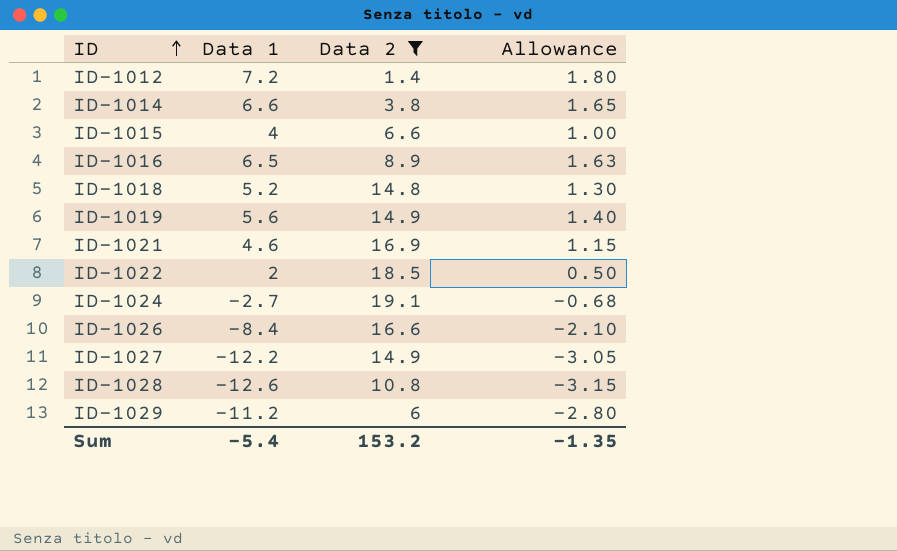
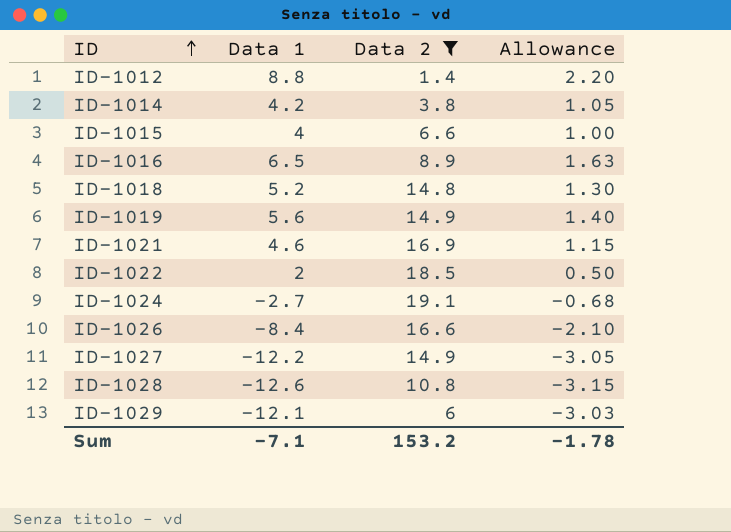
ID-1012 | Data 1: 7.2 -> 8.8
ID-1012 | Allowance: 1.80 -> 2.20
ID-1014 | Data 1: 6.6 -> 4.2
ID-1014 | Allowance: 1.65 -> 1.05
ID-1029 | Data 1: -11.2 -> -12.1
ID-1029 | Allowance: -2.80 -> -3.03
Sum | Data 1: -5.4 -> -7.1
Sum | Allowance: -1.35 -> -1.78

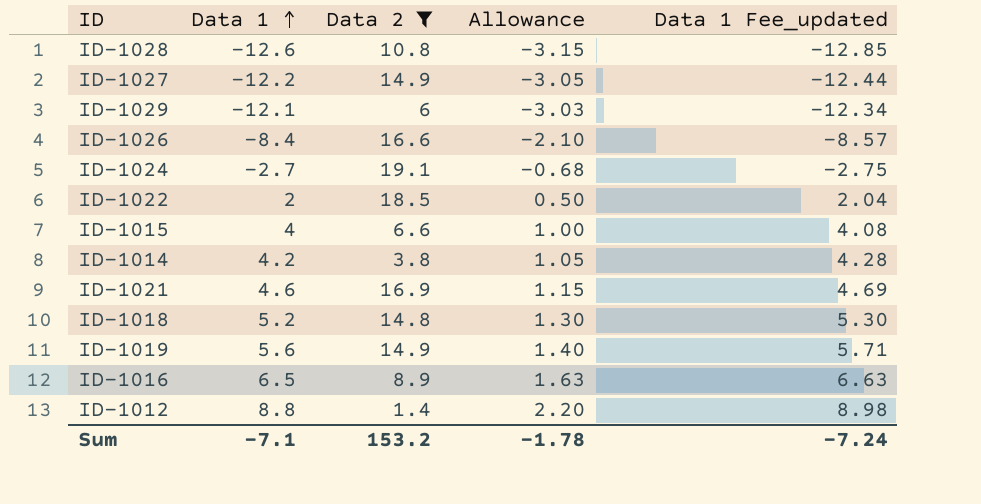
row order: ID ascending -> Data 1 ascending
column Data 1 Fee_updated | formula: none -> [Data 1] * 1.02

